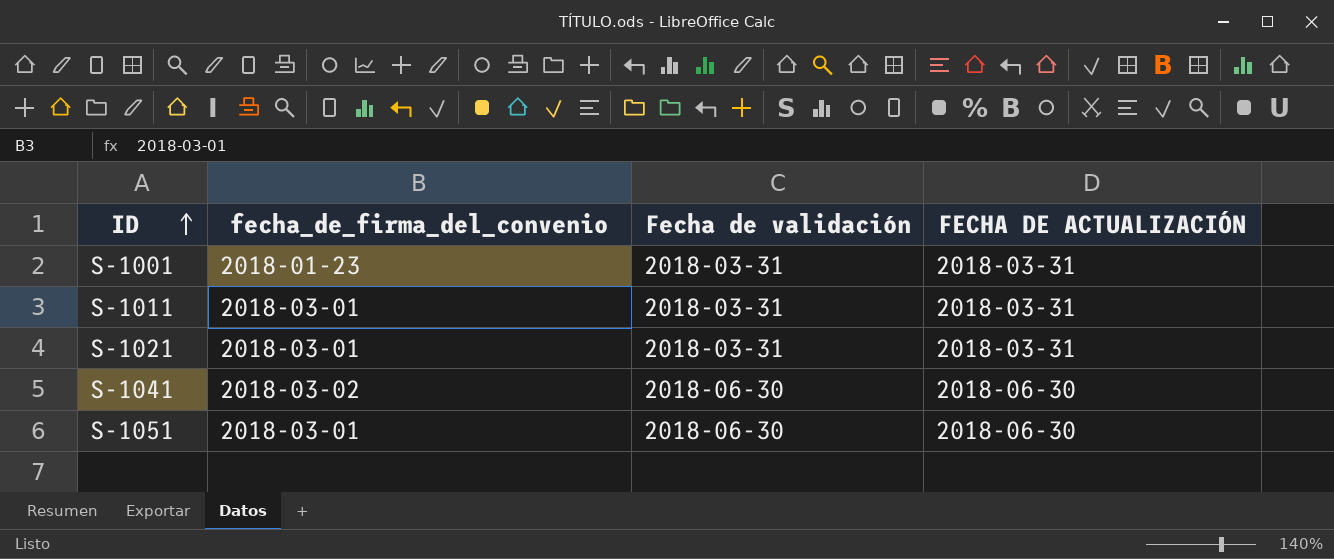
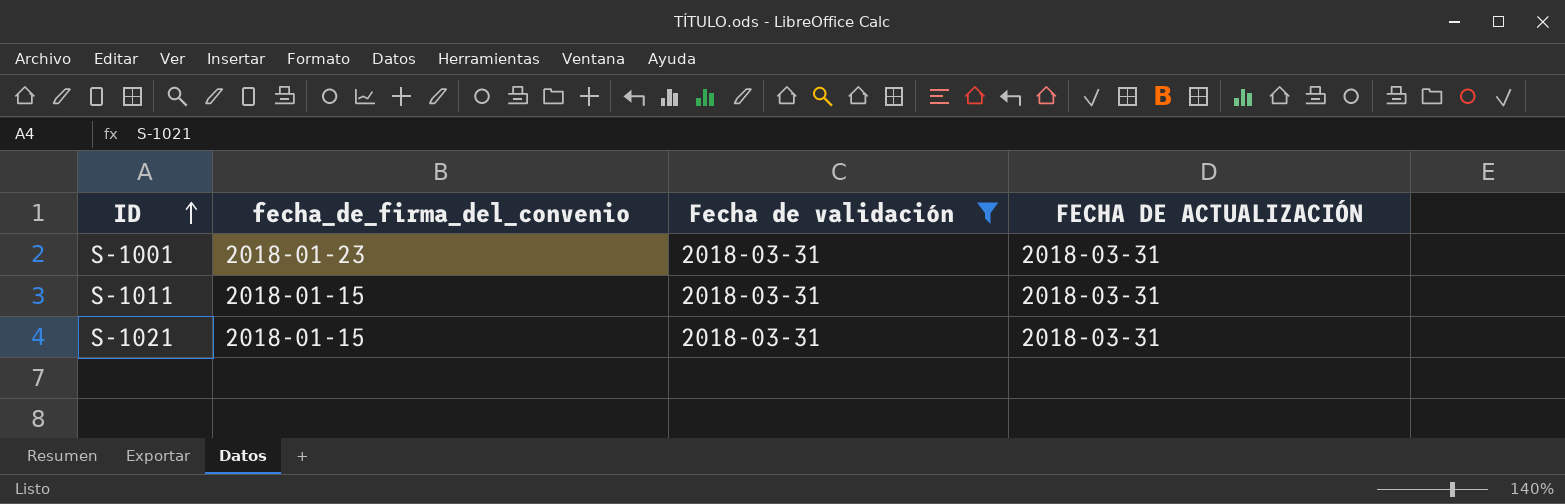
filter: none -> Fecha de validación = 2018-03-31
S-1011 | fecha_de_firma_del_convenio: 2018-03-01 -> 2018-01-15
S-1021 | fecha_de_firma_del_convenio: 2018-03-01 -> 2018-01-15

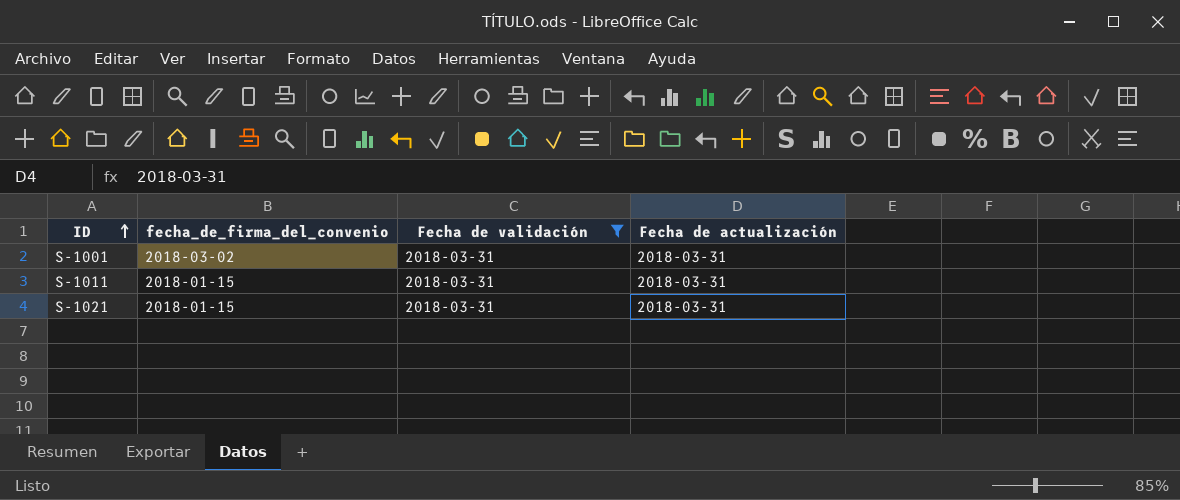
column name: FECHA DE ACTUALIZACIÓN -> Fecha de actualización
S-1001 | fecha_de_firma_del_convenio: 2018-01-23 -> 2018-03-02

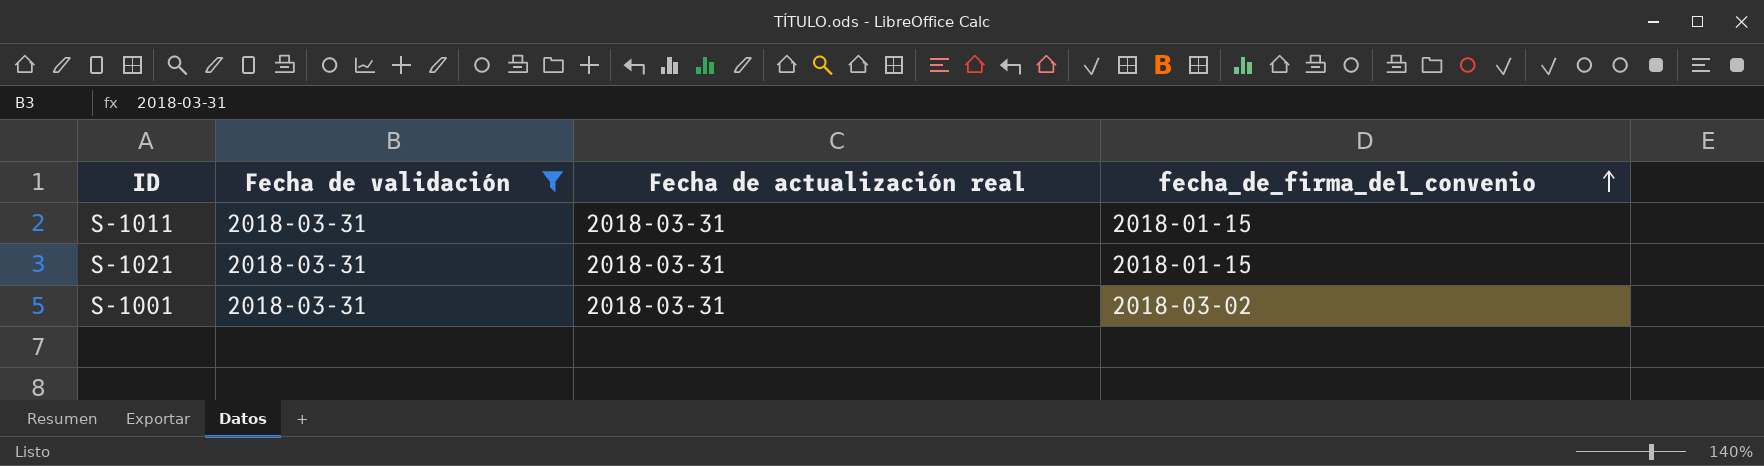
row order: ID ascending -> fecha_de_firma_del_convenio ascending
column name: Fecha de actualización -> Fecha de actualización real
column fecha_de_firma_del_convenio | position: 2 -> 4

